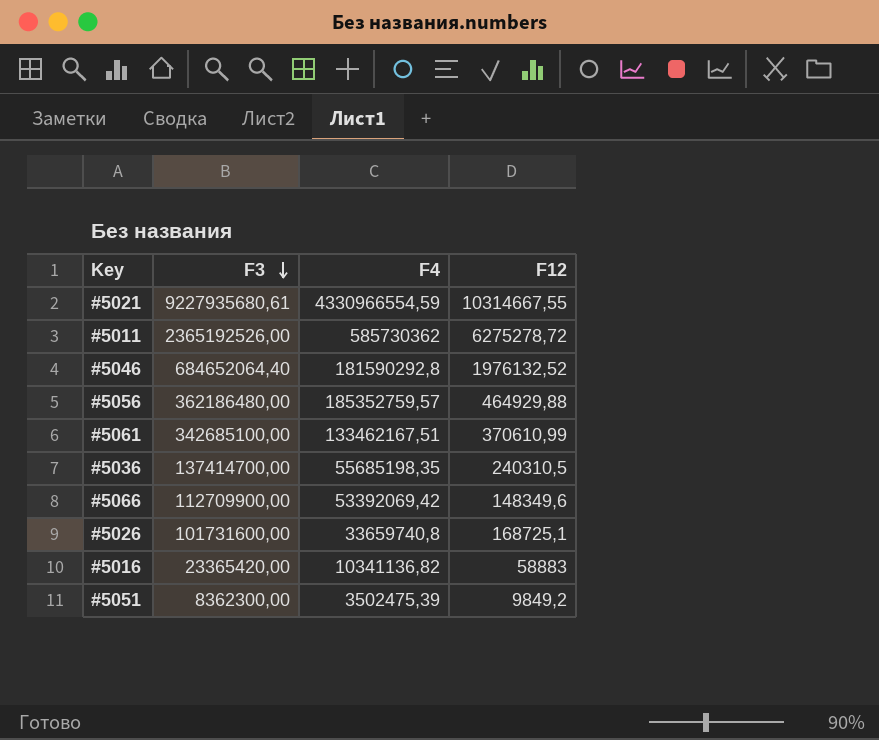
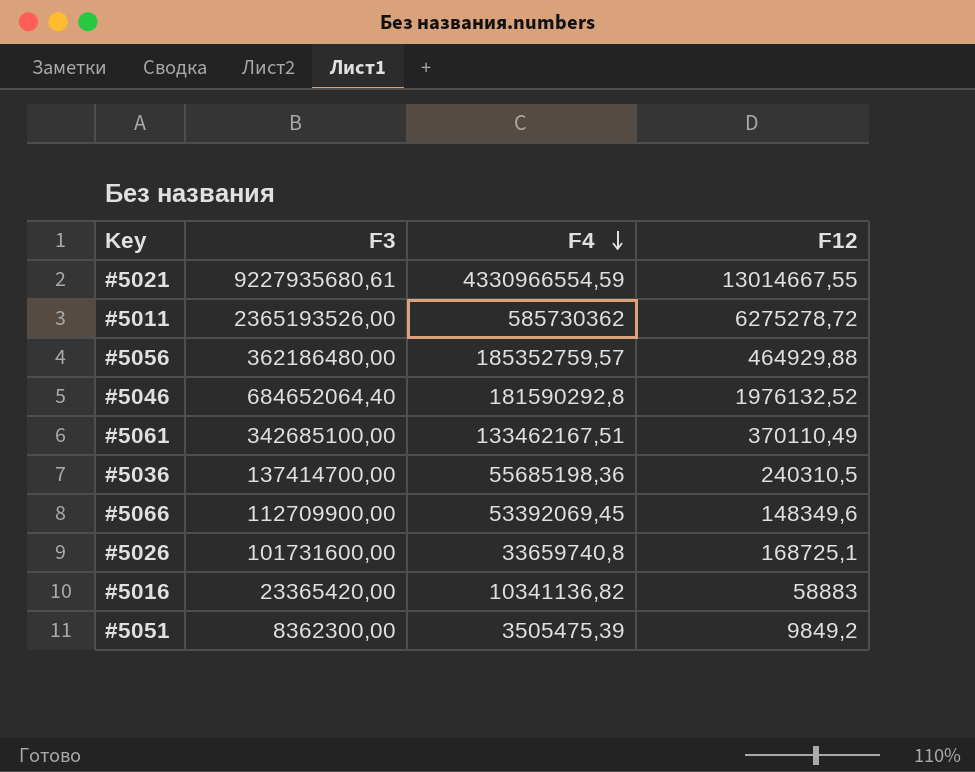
row order: F3 descending -> F4 descending
#5021 | F12: 10314667,55 -> 13014667,55
#5011 | F3: 2365192526,00 -> 2365193526,00
#5061 | F12: 370610,99 -> 370110,49
#5036 | F4: 55685198,35 -> 55685198,36
#5066 | F4: 53392069,42 -> 53392069,45
#5051 | F4: 3502475,39 -> 3505475,39

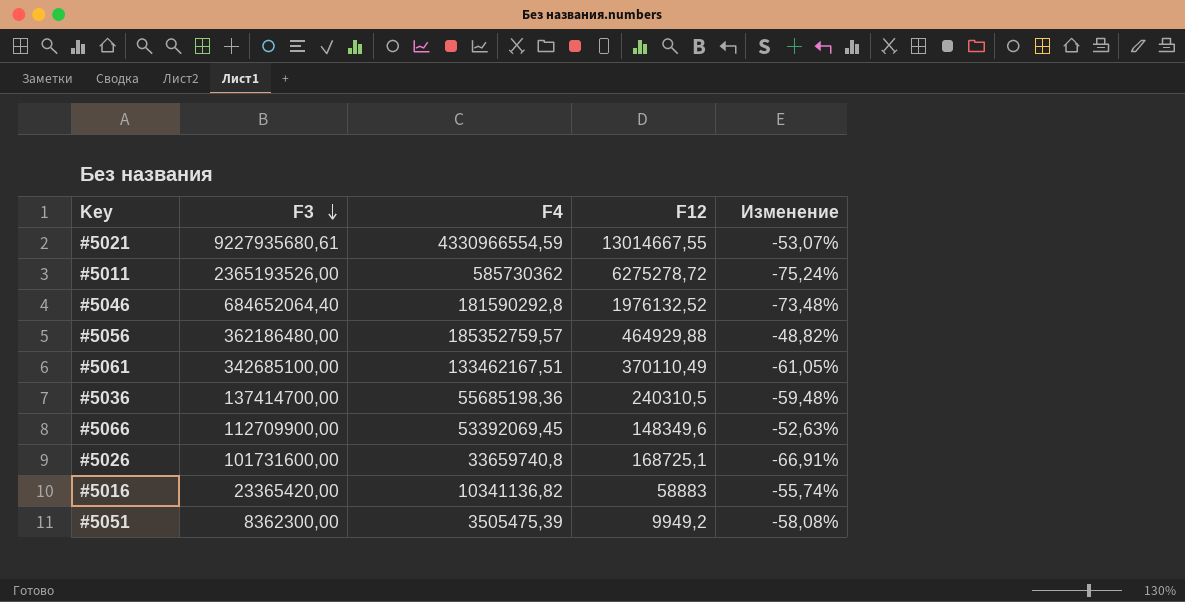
row order: F4 descending -> F3 descending
column Изменение | formula: none -> ([F4] - [F3]) / [F3]
#5051 | F12: 9849,2 -> 9949,2

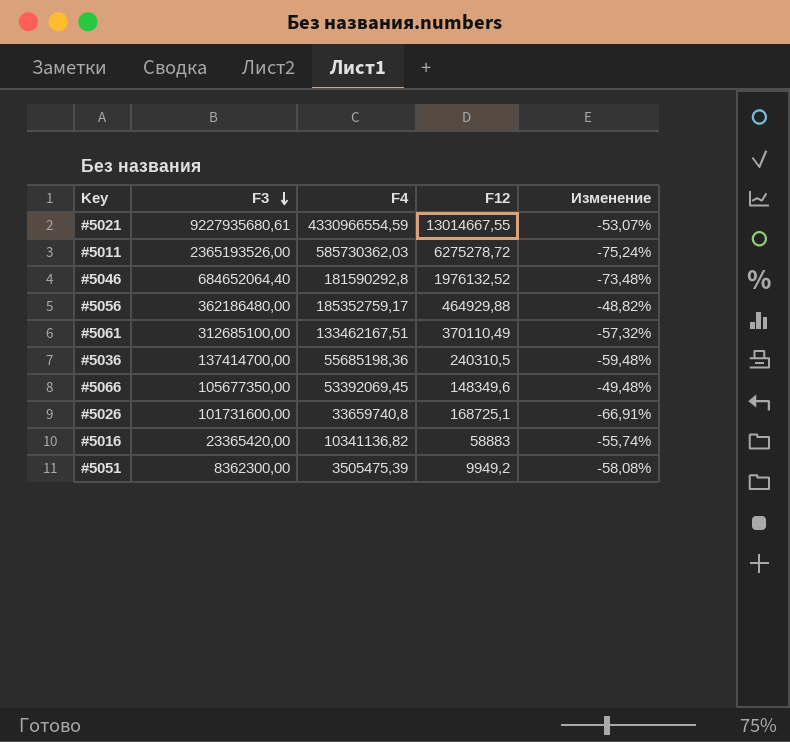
#5011 | F4: 585730362 -> 585730362,03
#5056 | F4: 185352759,57 -> 185352759,17
#5061 | F3: 342685100,00 -> 312685100,00
#5061 | Изменение: -61,05% -> -57,32%
#5066 | F3: 112709900,00 -> 105677350,00
#5066 | Изменение: -52,63% -> -49,48%

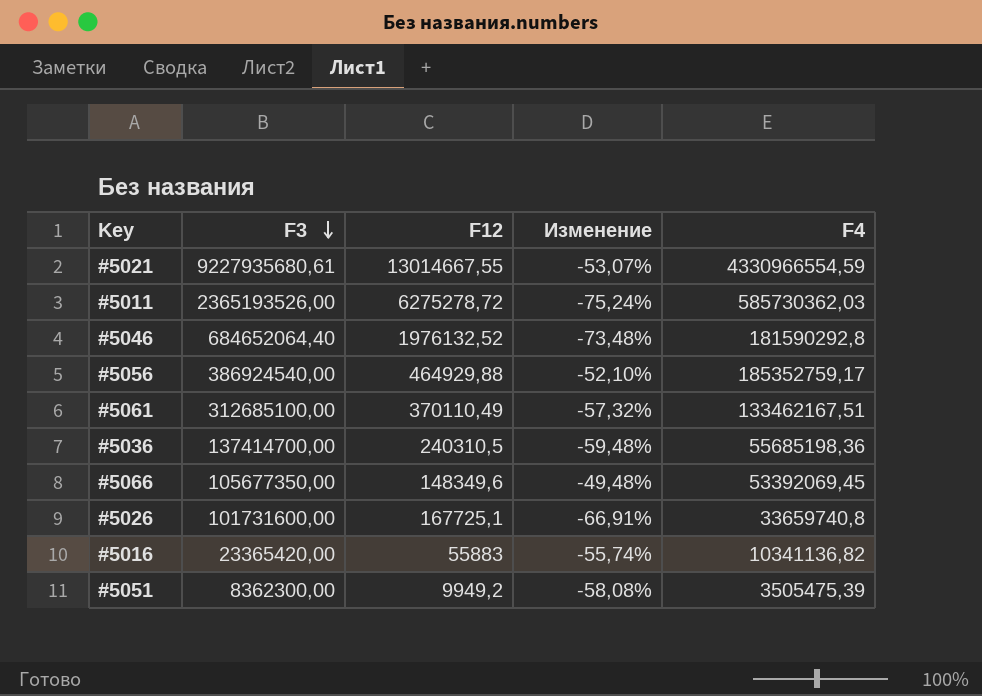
column F4 | position: 3 -> 5
#5056 | F3: 362186480,00 -> 386924540,00
#5056 | Изменение: -48,82% -> -52,10%
#5026 | F12: 168725,1 -> 167725,1
#5016 | F12: 58883 -> 55883

